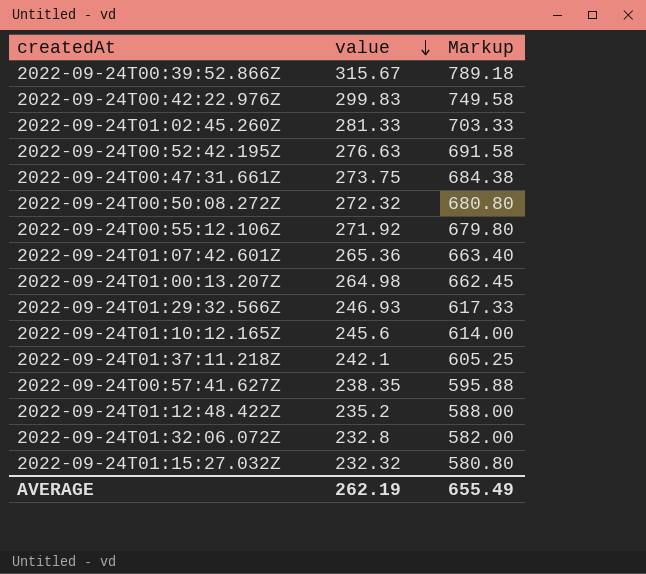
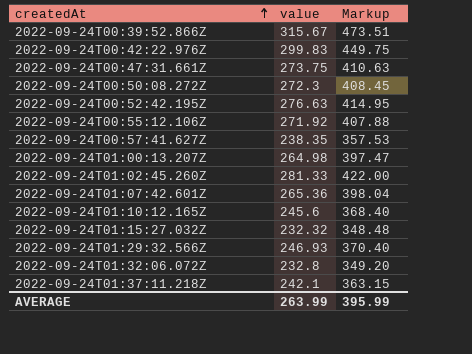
row order: value descending -> createdAt ascending
column Markup | formula: [value] * 2.5 -> [value] * 1.5
row 2022-09-24T01:12:48.422Z: 235.2 | 588.00 -> none
2022-09-24T00:50:08.272Z | value: 272.32 -> 272.3
AVERAGE | value: 262.19 -> 263.99
AVERAGE | Markup: 655.49 -> 395.99

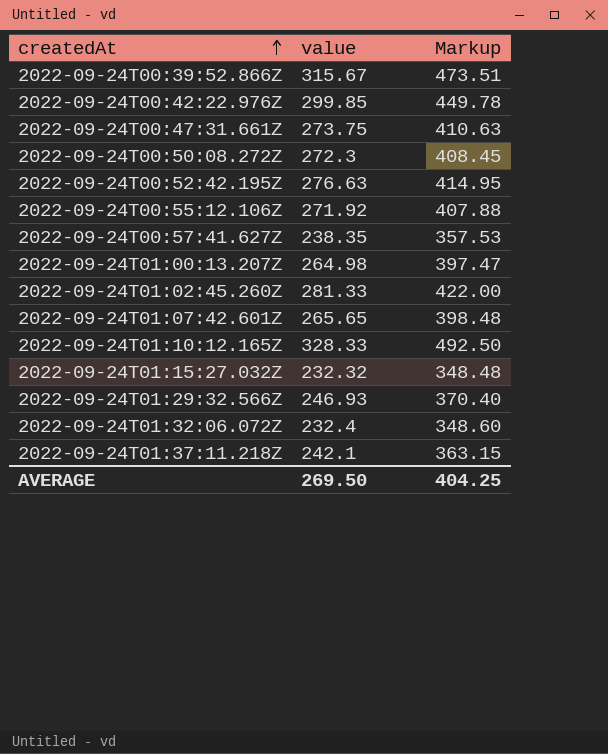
2022-09-24T00:42:22.976Z | value: 299.83 -> 299.85
2022-09-24T00:42:22.976Z | Markup: 449.75 -> 449.78
2022-09-24T01:07:42.601Z | value: 265.36 -> 265.65
2022-09-24T01:07:42.601Z | Markup: 398.04 -> 398.48
2022-09-24T01:10:12.165Z | value: 245.6 -> 328.33
2022-09-24T01:10:12.165Z | Markup: 368.40 -> 492.50
2022-09-24T01:32:06.072Z | value: 232.8 -> 232.4
2022-09-24T01:32:06.072Z | Markup: 349.20 -> 348.60
AVERAGE | value: 263.99 -> 269.50
AVERAGE | Markup: 395.99 -> 404.25

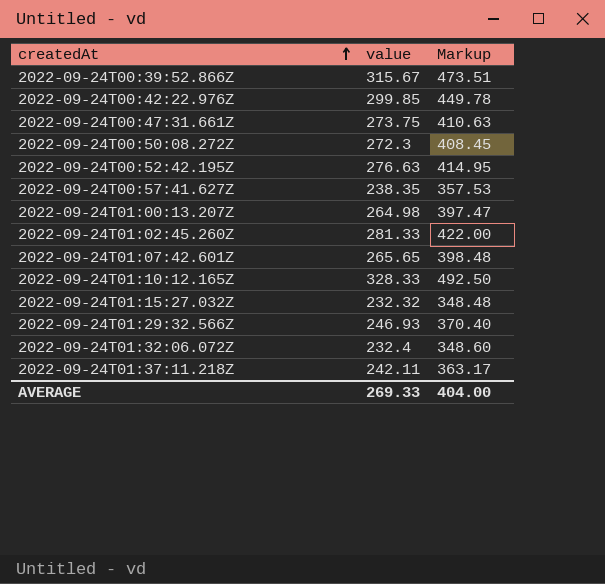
row 2022-09-24T00:55:12.106Z: 271.92 | 407.88 -> none
2022-09-24T01:37:11.218Z | value: 242.1 -> 242.11
2022-09-24T01:37:11.218Z | Markup: 363.15 -> 363.17
AVERAGE | value: 269.50 -> 269.33
AVERAGE | Markup: 404.25 -> 404.00

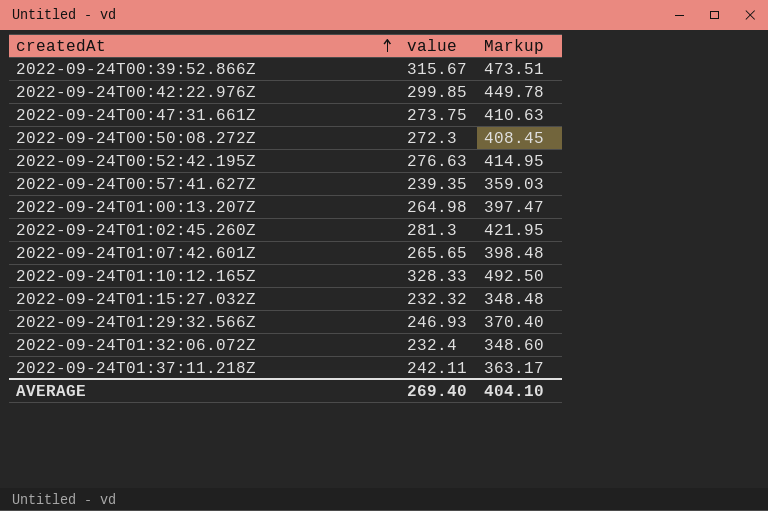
2022-09-24T00:57:41.627Z | value: 238.35 -> 239.35
2022-09-24T00:57:41.627Z | Markup: 357.53 -> 359.03
2022-09-24T01:02:45.260Z | value: 281.33 -> 281.3
2022-09-24T01:02:45.260Z | Markup: 422.00 -> 421.95
AVERAGE | value: 269.33 -> 269.40
AVERAGE | Markup: 404.00 -> 404.10

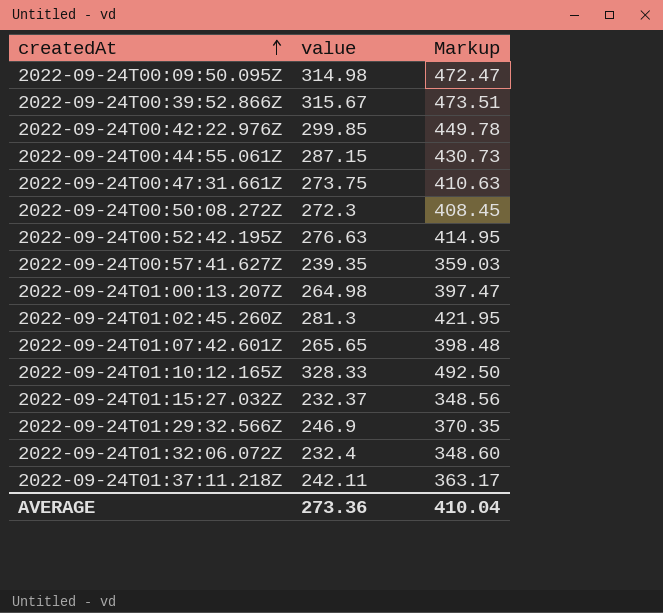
row 2022-09-24T00:09:50.095Z: none -> 314.98 | 472.47
row 2022-09-24T00:44:55.061Z: none -> 287.15 | 430.73
2022-09-24T01:15:27.032Z | value: 232.32 -> 232.37
2022-09-24T01:15:27.032Z | Markup: 348.48 -> 348.56
2022-09-24T01:29:32.566Z | value: 246.93 -> 246.9
2022-09-24T01:29:32.566Z | Markup: 370.40 -> 370.35
AVERAGE | value: 269.40 -> 273.36
AVERAGE | Markup: 404.10 -> 410.04

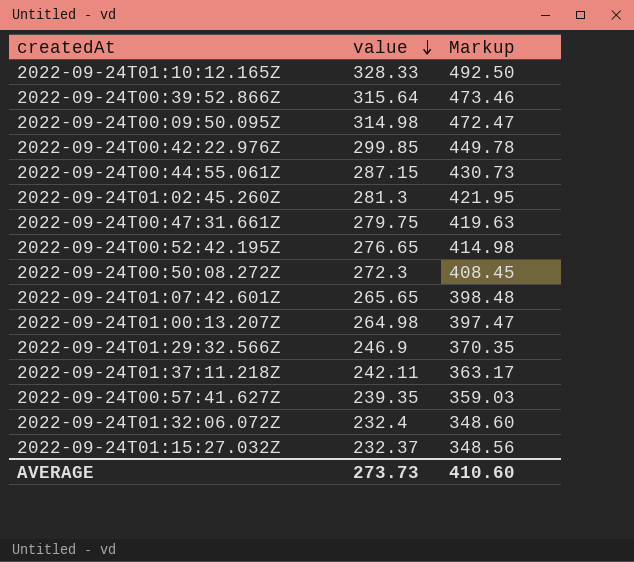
row order: createdAt ascending -> value descending
2022-09-24T00:39:52.866Z | value: 315.67 -> 315.64
2022-09-24T00:39:52.866Z | Markup: 473.51 -> 473.46
2022-09-24T00:47:31.661Z | value: 273.75 -> 279.75
2022-09-24T00:47:31.661Z | Markup: 410.63 -> 419.63
2022-09-24T00:52:42.195Z | value: 276.63 -> 276.65
2022-09-24T00:52:42.195Z | Markup: 414.95 -> 414.98
AVERAGE | value: 273.36 -> 273.73
AVERAGE | Markup: 410.04 -> 410.60

